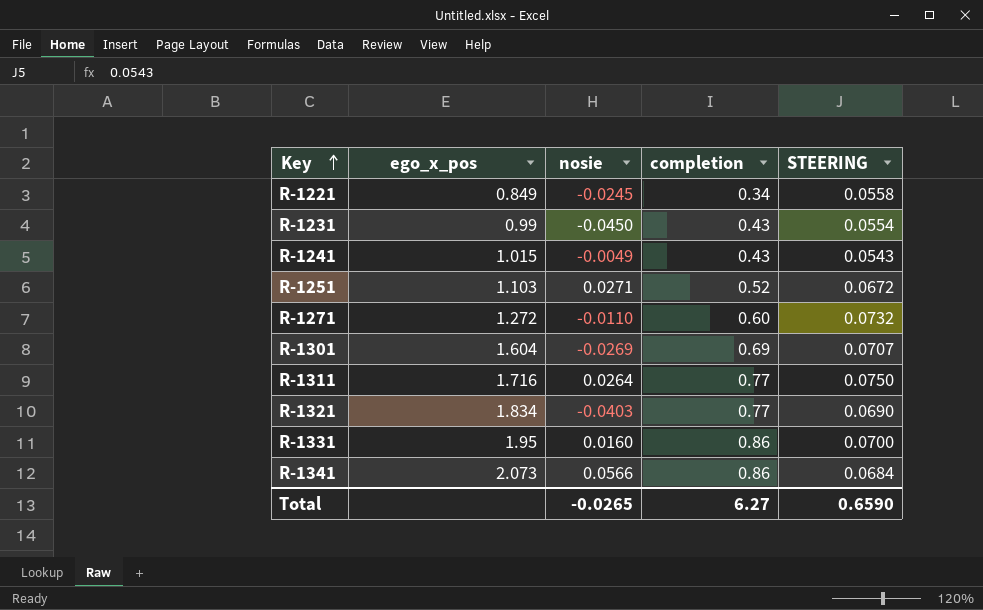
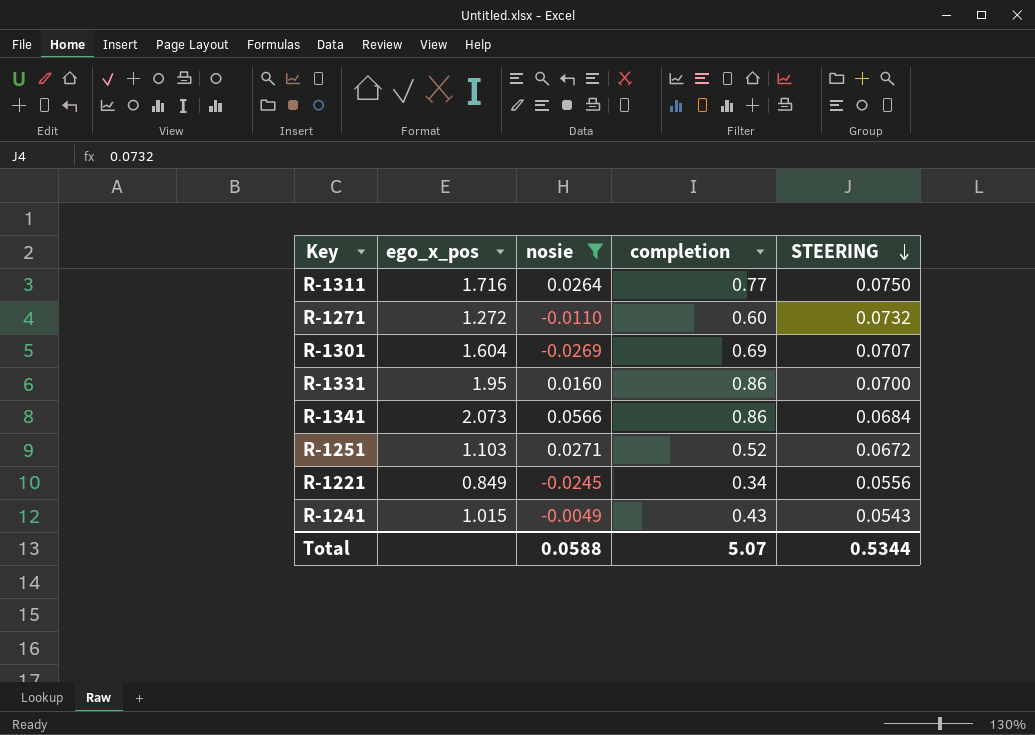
filter: none -> nosie >= -0.0269
row order: Key ascending -> STEERING descending
R-1221 | STEERING: 0.0558 -> 0.0556
Total | nosie: -0.0265 -> 0.0588
Total | completion: 6.27 -> 5.07
Total | STEERING: 0.6590 -> 0.5344

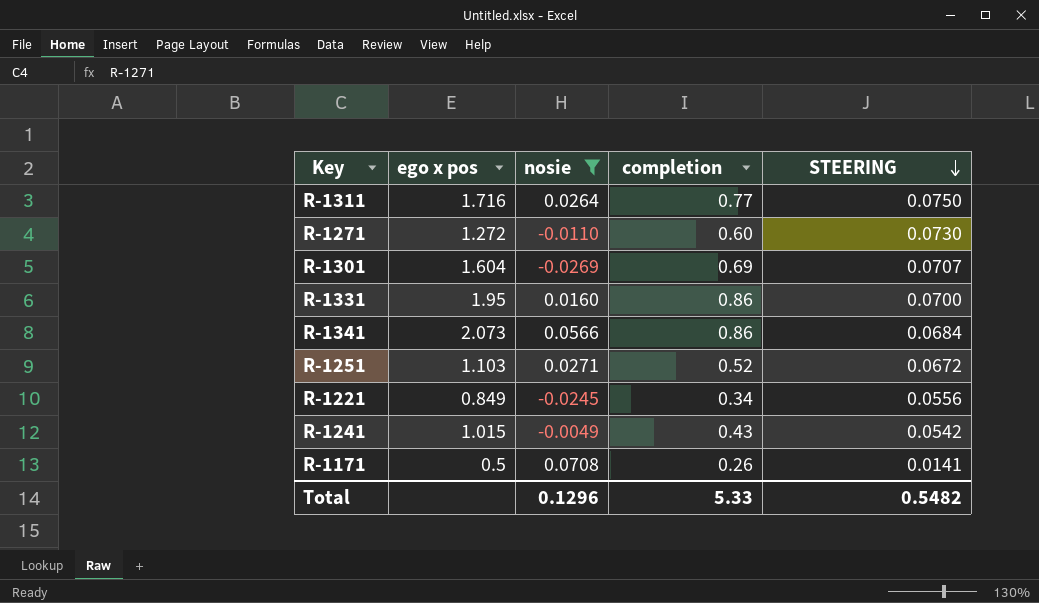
column name: ego_x_pos -> ego x pos
R-1271 | STEERING: 0.0732 -> 0.0730
R-1241 | STEERING: 0.0543 -> 0.0542
row R-1171: none -> 0.5 | 0.0708 | 0.26 | 0.0141
Total | nosie: 0.0588 -> 0.1296
Total | completion: 5.07 -> 5.33
Total | STEERING: 0.5344 -> 0.5482

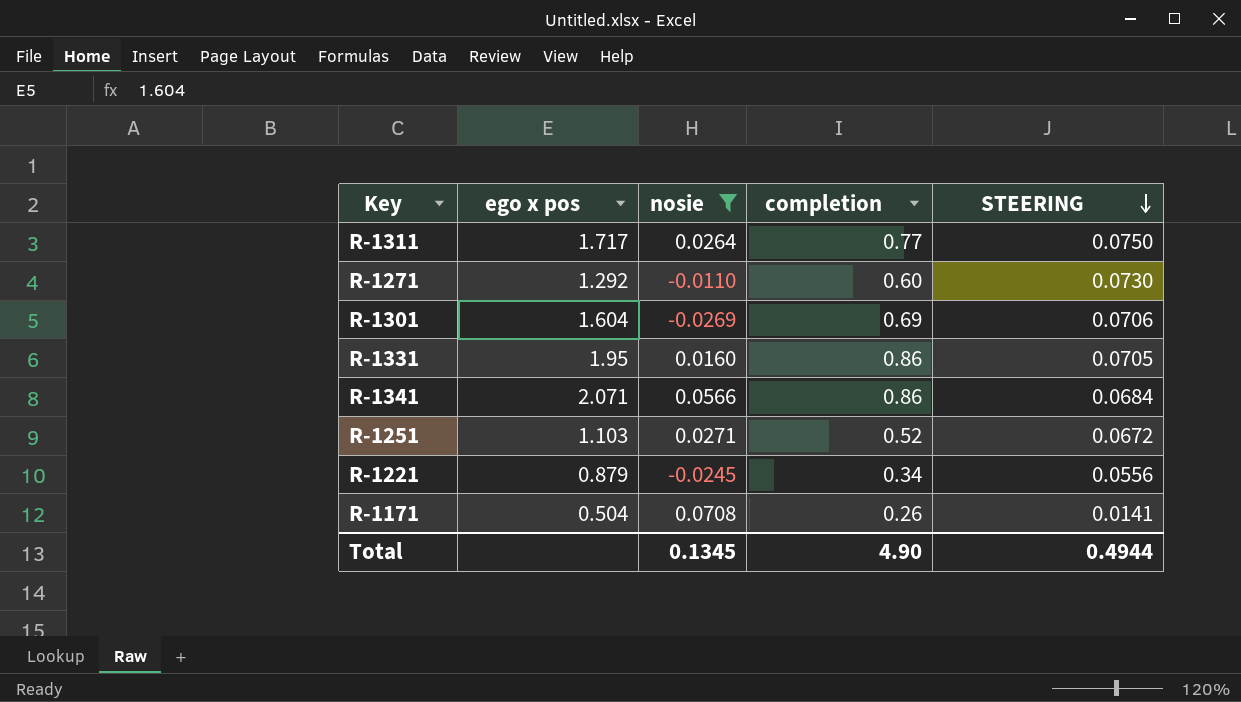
row R-1241: 1.015 | -0.0049 | 0.43 | 0.0542 -> none
R-1311 | ego x pos: 1.716 -> 1.717
R-1271 | ego x pos: 1.272 -> 1.292
R-1301 | STEERING: 0.0707 -> 0.0706
R-1331 | STEERING: 0.0700 -> 0.0705
R-1341 | ego x pos: 2.073 -> 2.071
R-1221 | ego x pos: 0.849 -> 0.879
R-1171 | ego x pos: 0.5 -> 0.504
Total | nosie: 0.1296 -> 0.1345
Total | completion: 5.33 -> 4.90
Total | STEERING: 0.5482 -> 0.4944

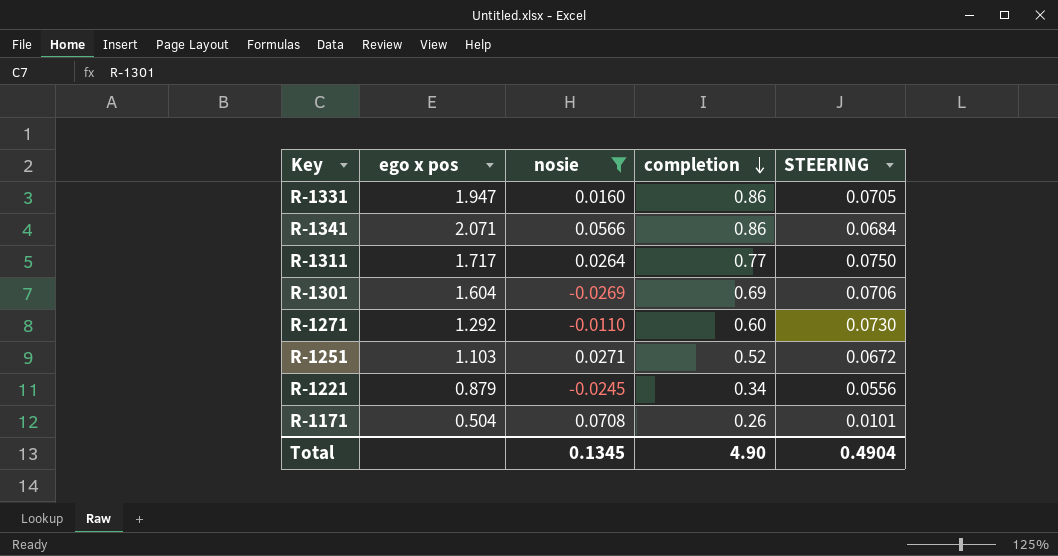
row order: STEERING descending -> completion descending
R-1331 | ego x pos: 1.95 -> 1.947
R-1171 | STEERING: 0.0141 -> 0.0101
Total | STEERING: 0.4944 -> 0.4904

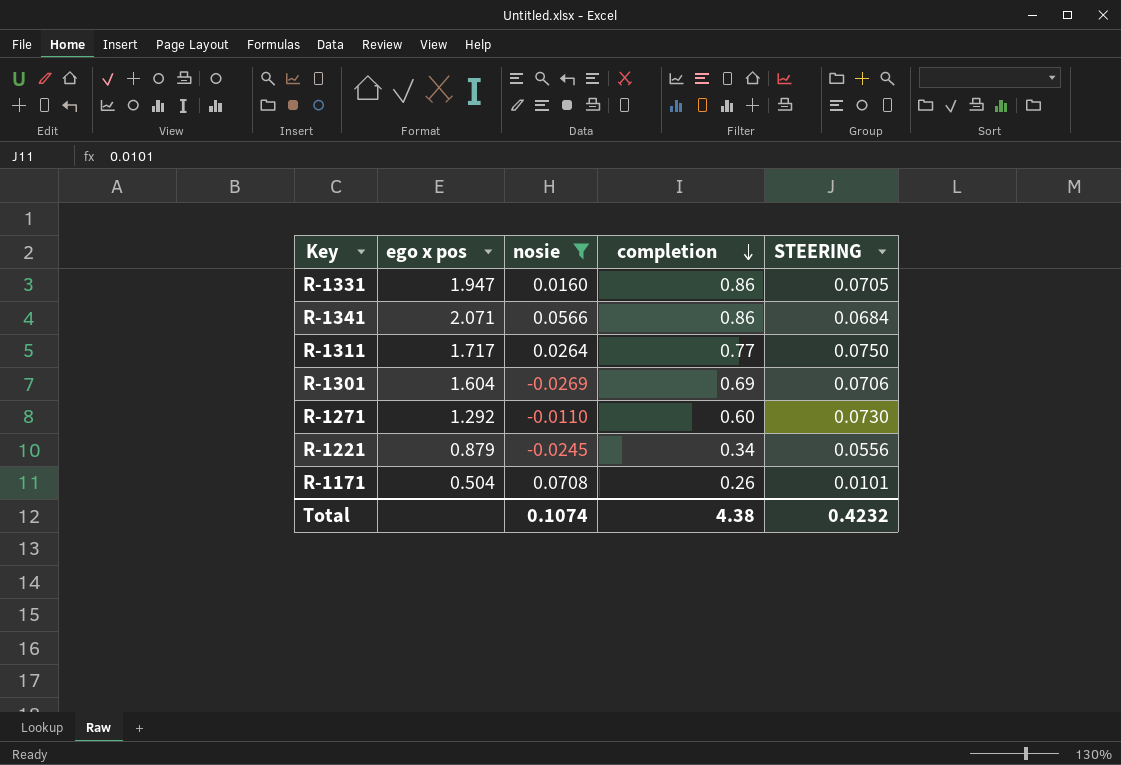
row R-1251: 1.103 | 0.0271 | 0.52 | 0.0672 -> none
Total | nosie: 0.1345 -> 0.1074
Total | completion: 4.90 -> 4.38
Total | STEERING: 0.4904 -> 0.4232

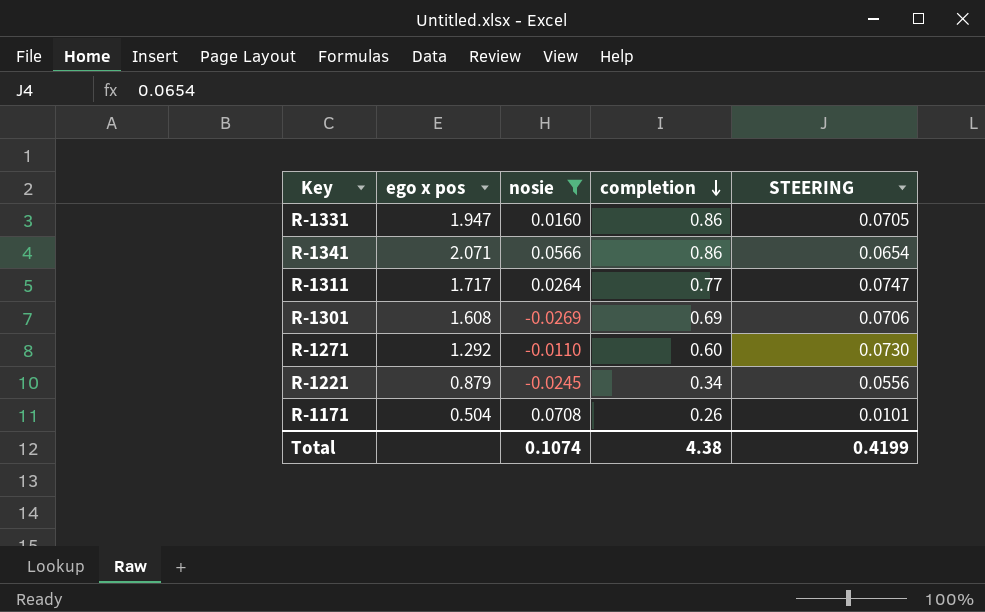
R-1341 | STEERING: 0.0684 -> 0.0654
R-1311 | STEERING: 0.0750 -> 0.0747
R-1301 | ego x pos: 1.604 -> 1.608
Total | STEERING: 0.4232 -> 0.4199

